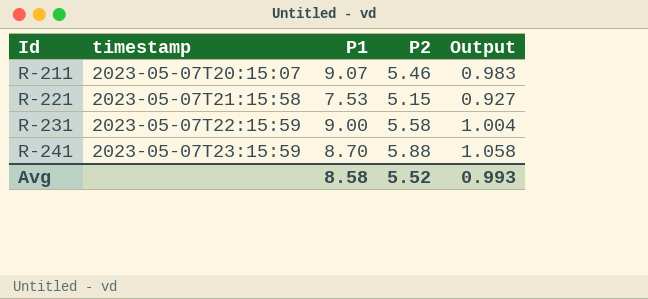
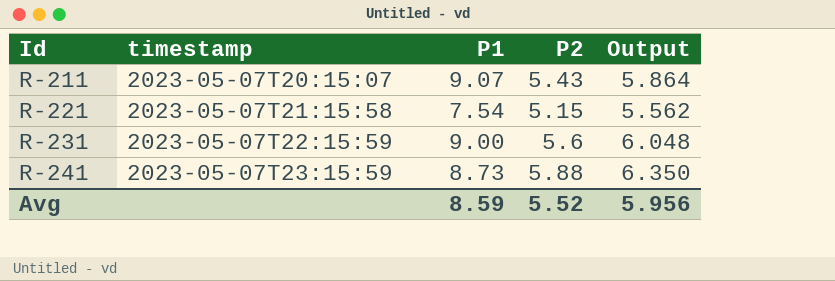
column Output | formula: [P2] * 0.18 -> [P2] * 1.08
R-211 | P2: 5.46 -> 5.43
R-221 | P1: 7.53 -> 7.54
R-231 | P2: 5.58 -> 5.6
R-241 | P1: 8.70 -> 8.73
Avg | P1: 8.58 -> 8.59
Avg | Output: 0.993 -> 5.956

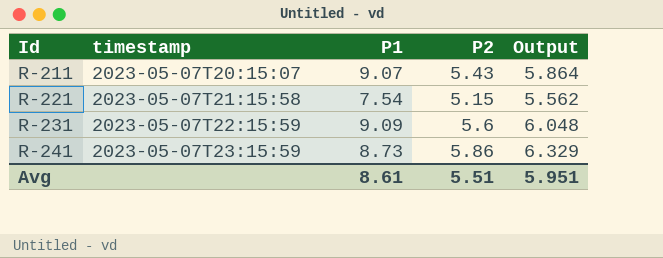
R-231 | P1: 9.00 -> 9.09
R-241 | P2: 5.88 -> 5.86
R-241 | Output: 6.350 -> 6.329
Avg | P1: 8.59 -> 8.61
Avg | P2: 5.52 -> 5.51
Avg | Output: 5.956 -> 5.951

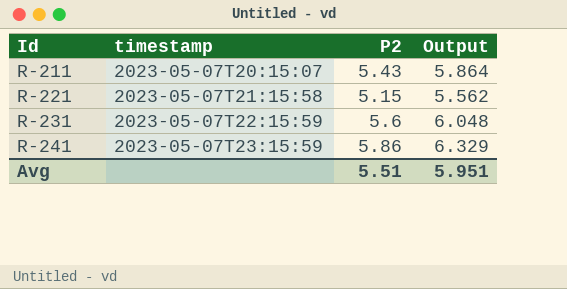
column P1 | position: 3 -> none

